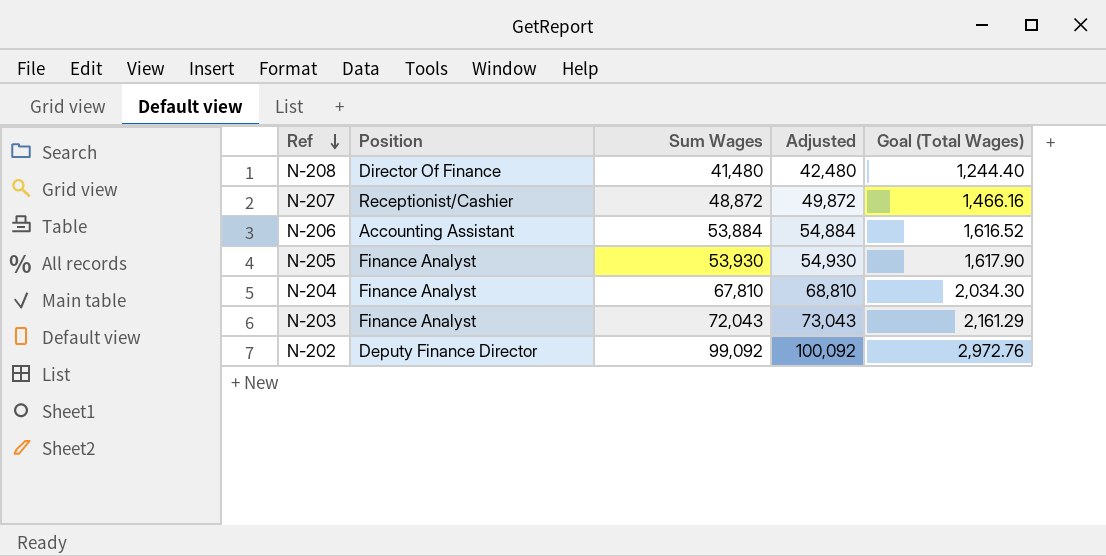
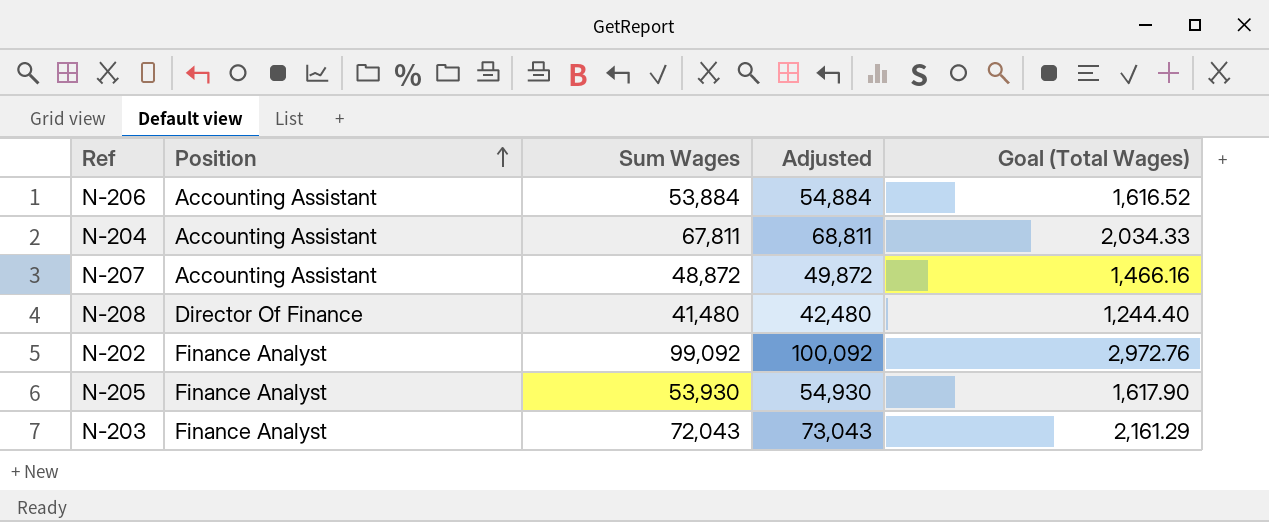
row order: Ref descending -> Position ascending
N-204 | Position: Finance Analyst -> Accounting Assistant
N-204 | Sum Wages: 67,810 -> 67,811
N-204 | Adjusted: 68,810 -> 68,811
N-204 | Goal (Total Wages): 2,034.30 -> 2,034.33
N-207 | Position: Receptionist/Cashier -> Accounting Assistant
N-202 | Position: Deputy Finance Director -> Finance Analyst

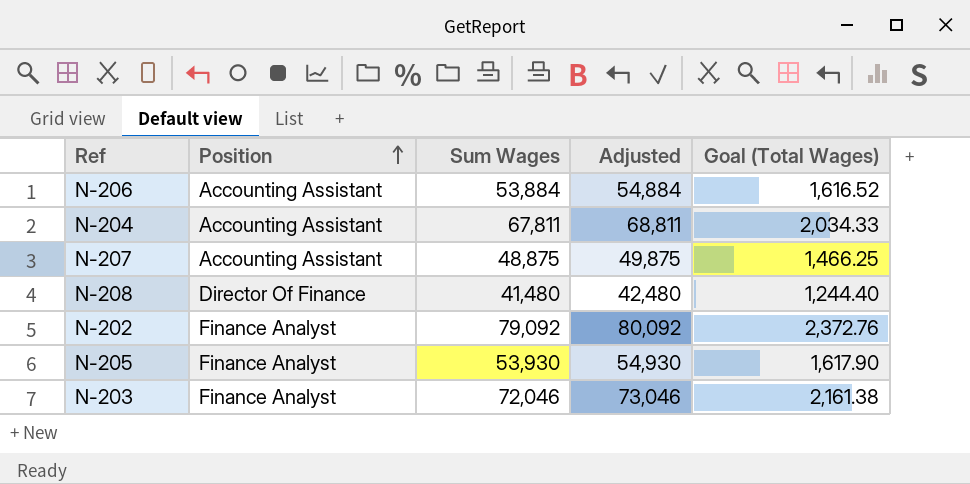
N-207 | Sum Wages: 48,872 -> 48,875
N-207 | Adjusted: 49,872 -> 49,875
N-207 | Goal (Total Wages): 1,466.16 -> 1,466.25
N-202 | Sum Wages: 99,092 -> 79,092
N-202 | Adjusted: 100,092 -> 80,092
N-202 | Goal (Total Wages): 2,972.76 -> 2,372.76
N-203 | Sum Wages: 72,043 -> 72,046
N-203 | Adjusted: 73,043 -> 73,046
N-203 | Goal (Total Wages): 2,161.29 -> 2,161.38

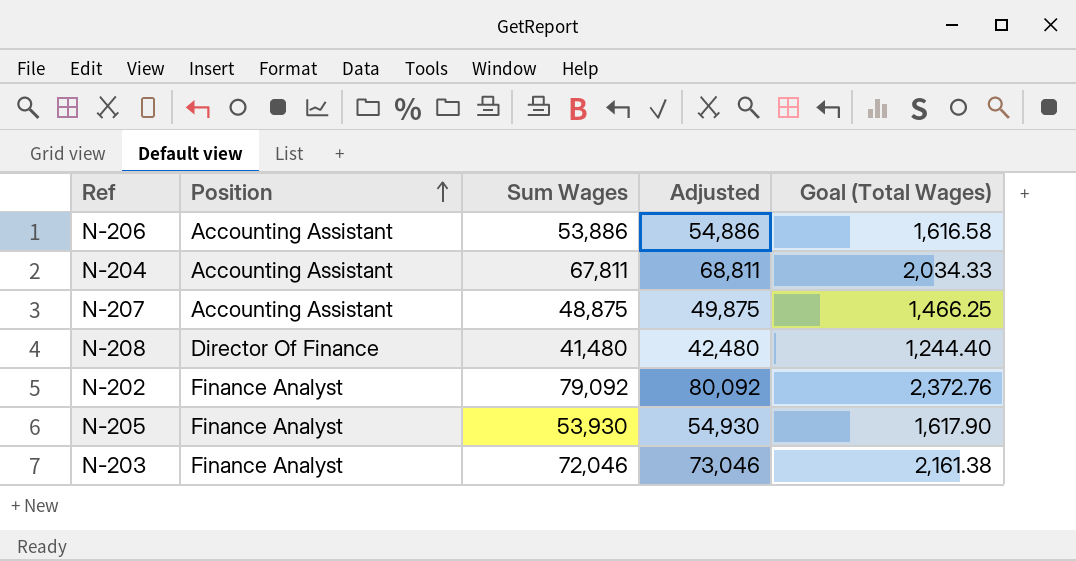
N-206 | Sum Wages: 53,884 -> 53,886
N-206 | Adjusted: 54,884 -> 54,886
N-206 | Goal (Total Wages): 1,616.52 -> 1,616.58

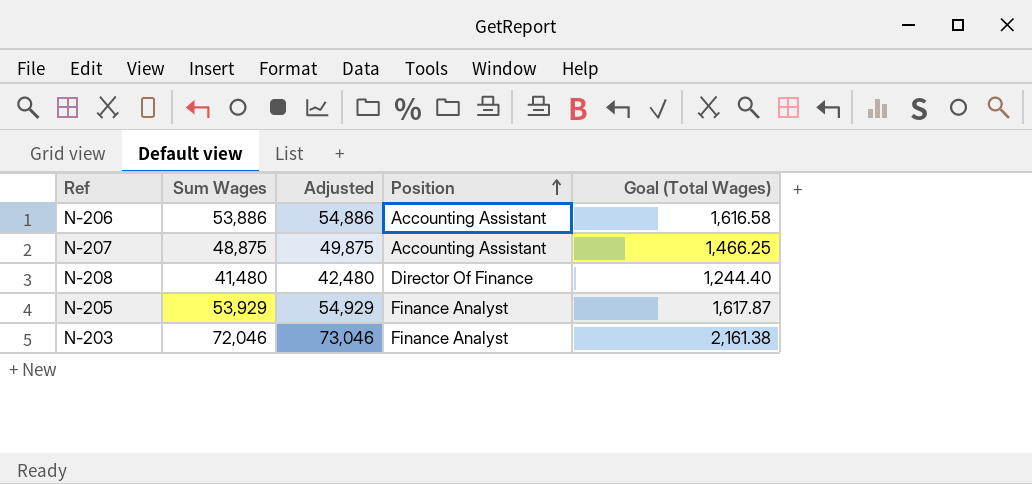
column Position | position: 2 -> 4
row N-204: Accounting Assistant | 67,811 | 68,811 | 2,034.33 -> none
row N-202: Finance Analyst | 79,092 | 80,092 | 2,372.76 -> none
N-205 | Sum Wages: 53,930 -> 53,929
N-205 | Adjusted: 54,930 -> 54,929
N-205 | Goal (Total Wages): 1,617.90 -> 1,617.87

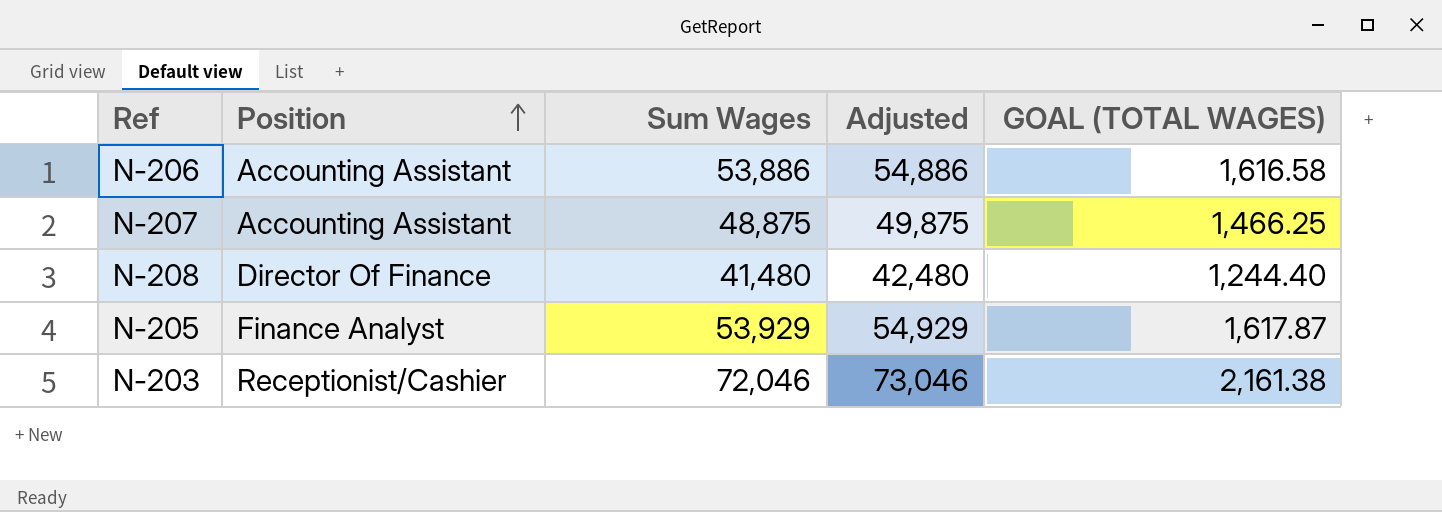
column Position | position: 4 -> 2
column name: Goal (Total Wages) -> GOAL (TOTAL WAGES)
N-203 | Position: Finance Analyst -> Receptionist/Cashier

